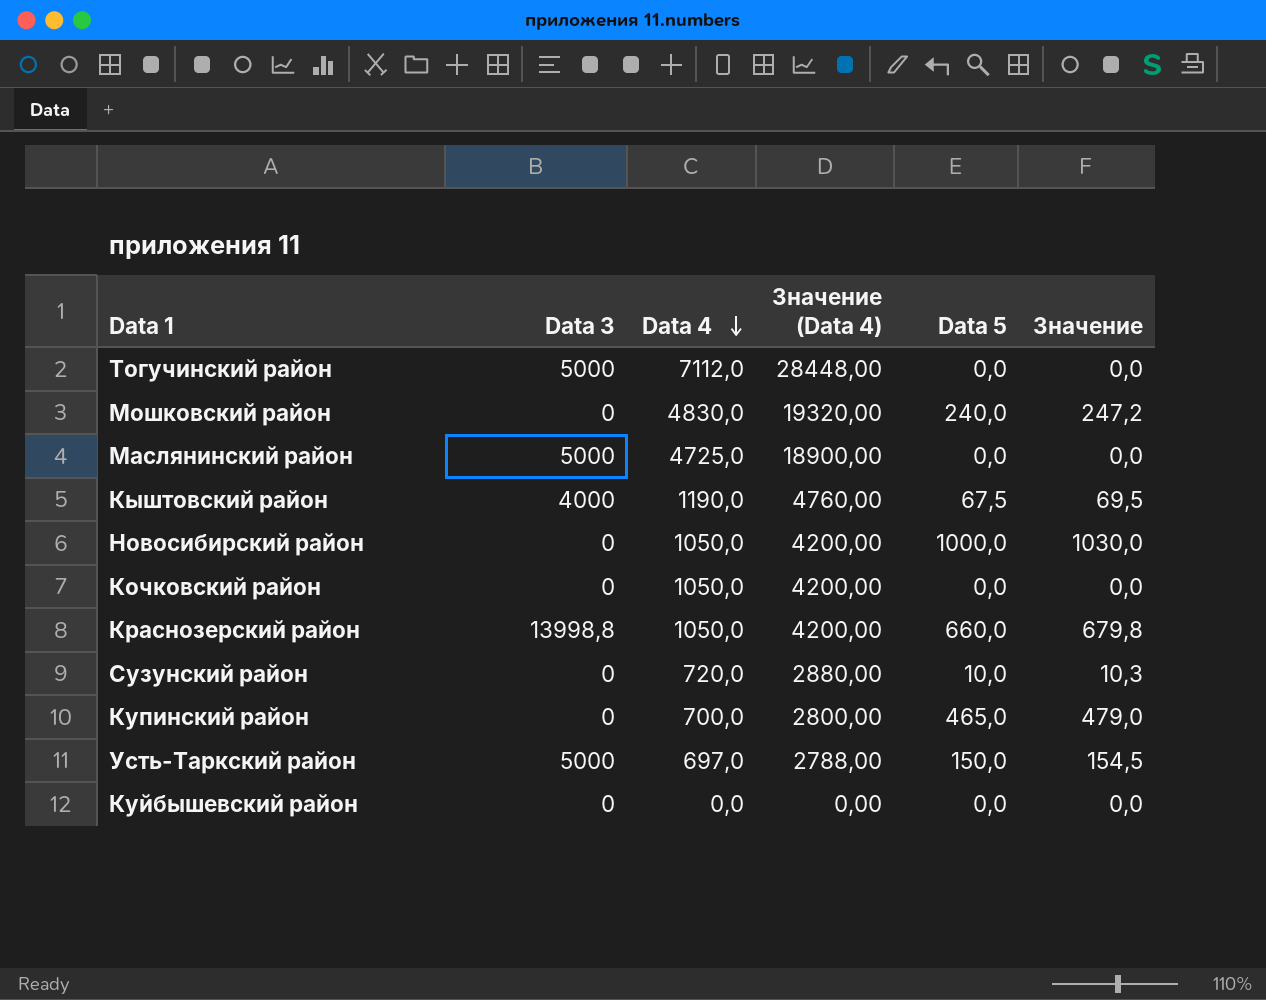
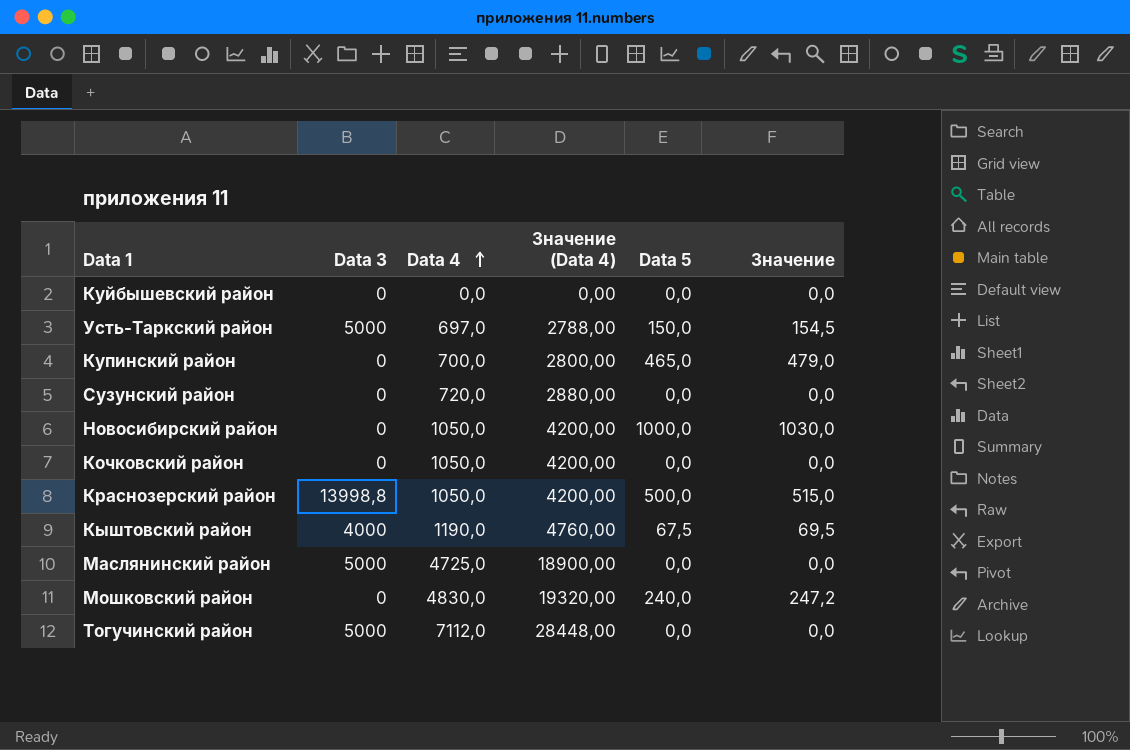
row order: Data 4 descending -> Data 4 ascending
Сузунский район | Data 5: 10,0 -> 0,0
Сузунский район | Значение: 10,3 -> 0,0
Краснозерский район | Data 5: 660,0 -> 500,0
Краснозерский район | Значение: 679,8 -> 515,0

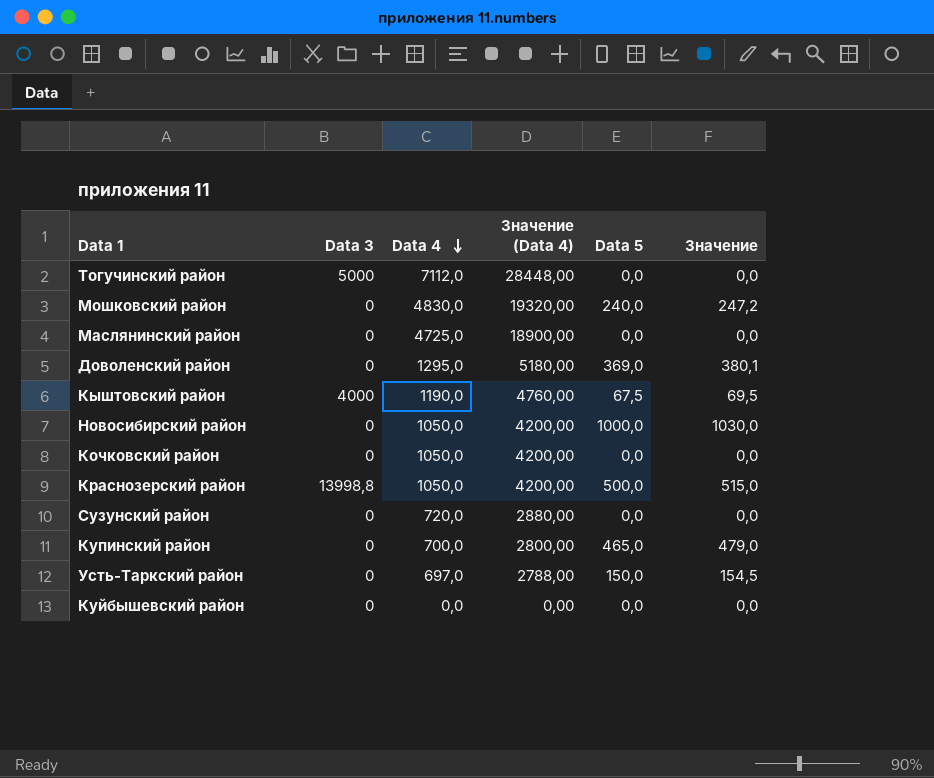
row order: Data 4 ascending -> Data 4 descending
Маслянинский район | Data 3: 5000 -> 0
row Доволенский район: none -> 0 | 1295,0 | 5180,00 | 369,0 | 380,1
Усть-Таркский район | Data 3: 5000 -> 0

